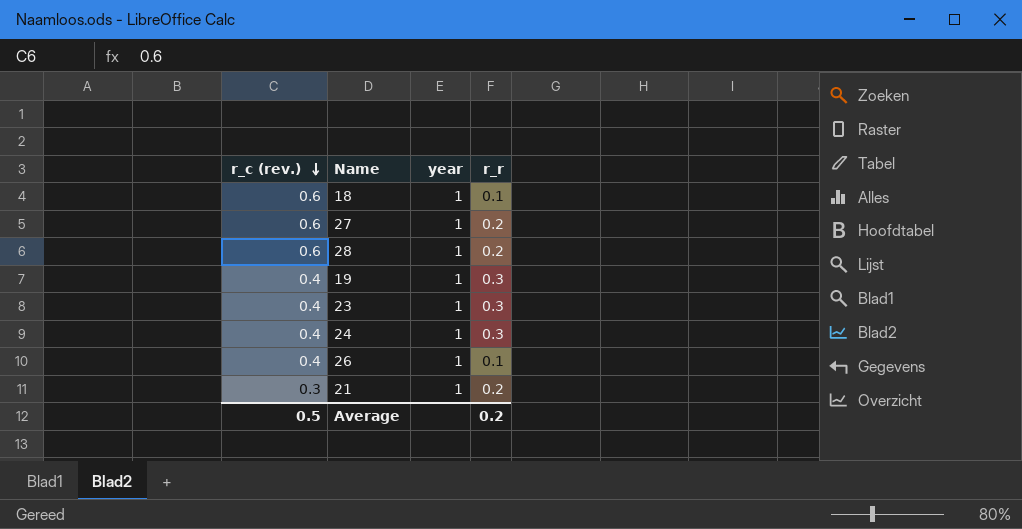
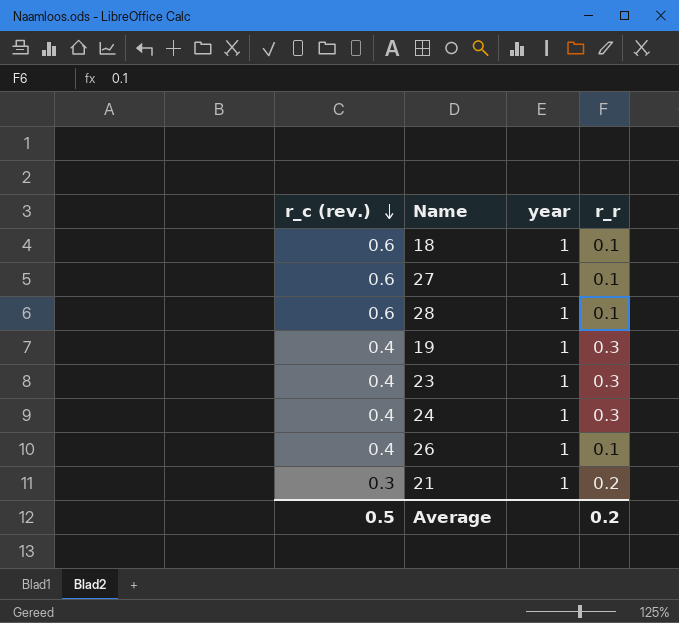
27 | r_r: 0.2 -> 0.1
28 | r_r: 0.2 -> 0.1

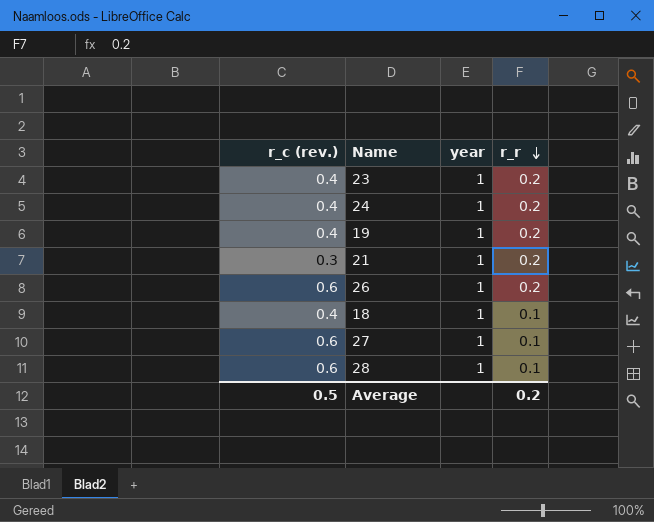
row order: r_c (rev.) descending -> r_r descending
23 | r_r: 0.3 -> 0.2
24 | r_r: 0.3 -> 0.2
19 | r_r: 0.3 -> 0.2
26 | r_c (rev.): 0.4 -> 0.6
26 | r_r: 0.1 -> 0.2
18 | r_c (rev.): 0.6 -> 0.4

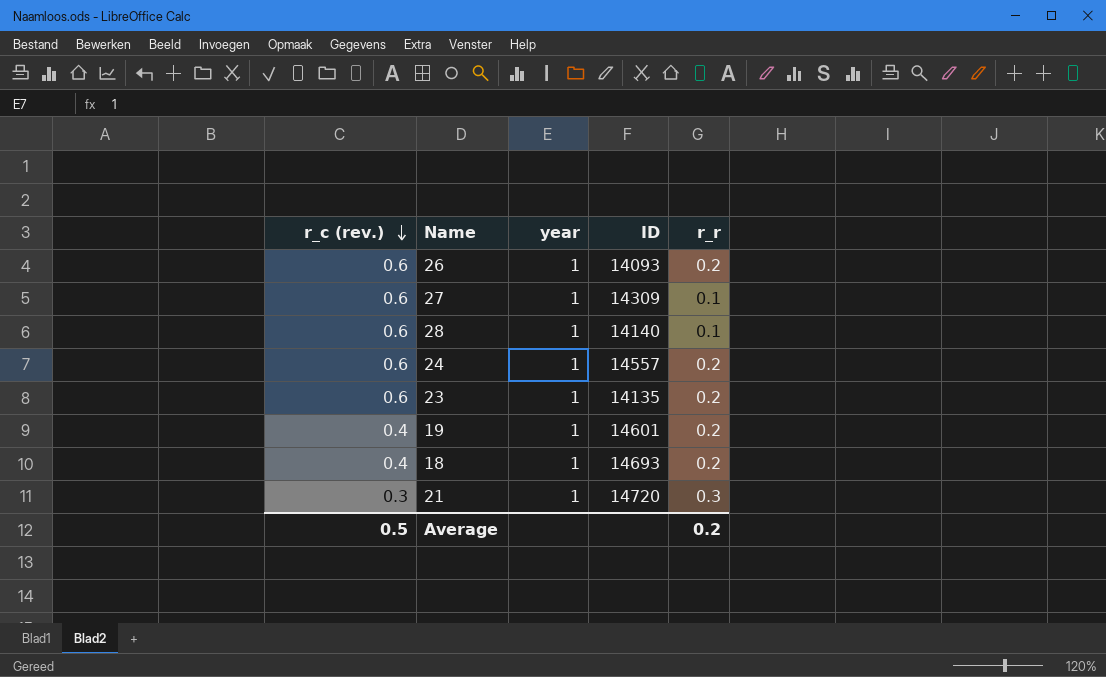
row order: r_r descending -> r_c (rev.) descending
column ID | position: none -> 4
24 | r_c (rev.): 0.4 -> 0.6
23 | r_c (rev.): 0.4 -> 0.6
18 | r_r: 0.1 -> 0.2
21 | r_r: 0.2 -> 0.3

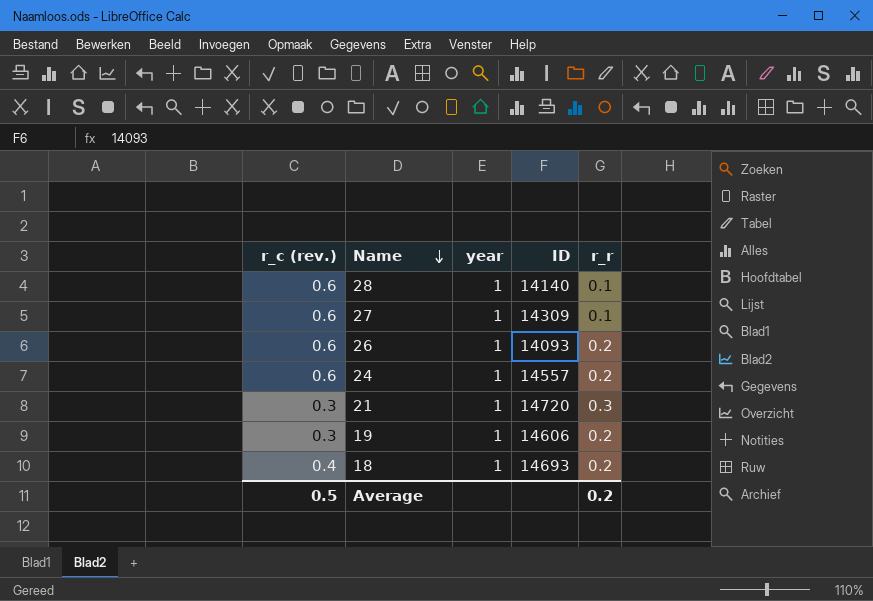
row order: r_c (rev.) descending -> Name descending
row 23: 0.6 | 1 | 14135 | 0.2 -> none
19 | r_c (rev.): 0.4 -> 0.3
19 | ID: 14601 -> 14606

